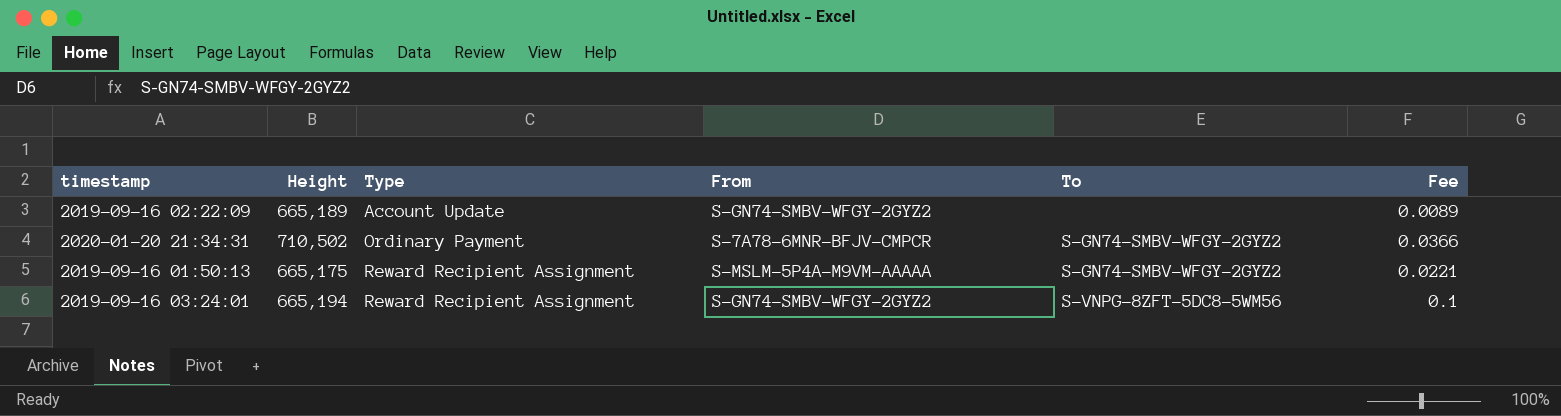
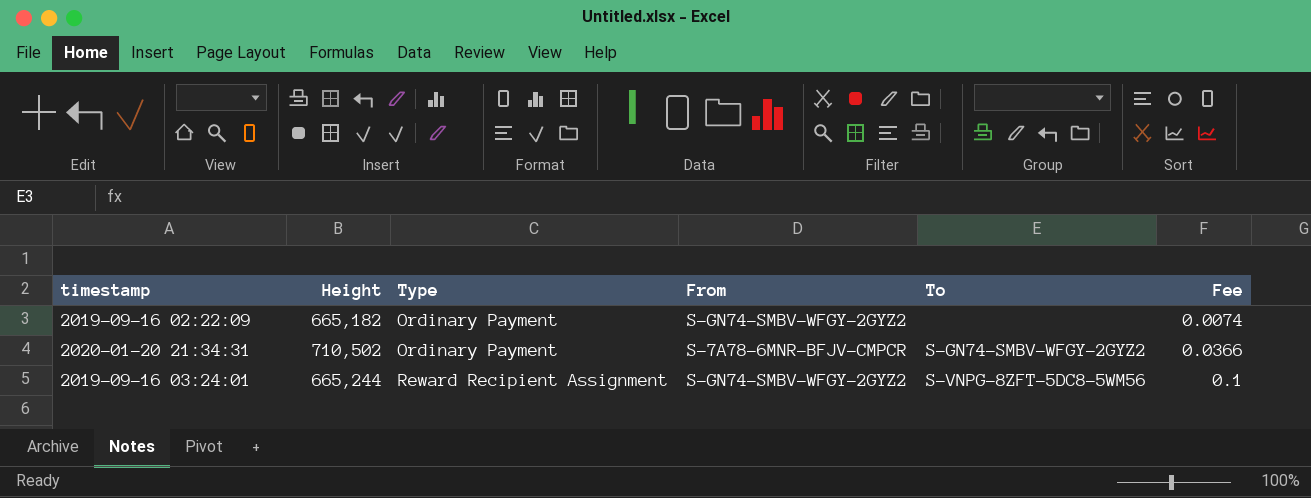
row 2019-09-16 01:50:13: 665,175 | Reward Recipient Assignment | S-MSLM-5P4A-M9VM-AAAAA | S-GN74-SMBV-WFGY-2GYZ2 | 0.0221 -> none
2019-09-16 02:22:09 | Height: 665,189 -> 665,182
2019-09-16 02:22:09 | Type: Account Update -> Ordinary Payment
2019-09-16 02:22:09 | Fee: 0.0089 -> 0.0074
2019-09-16 03:24:01 | Height: 665,194 -> 665,244

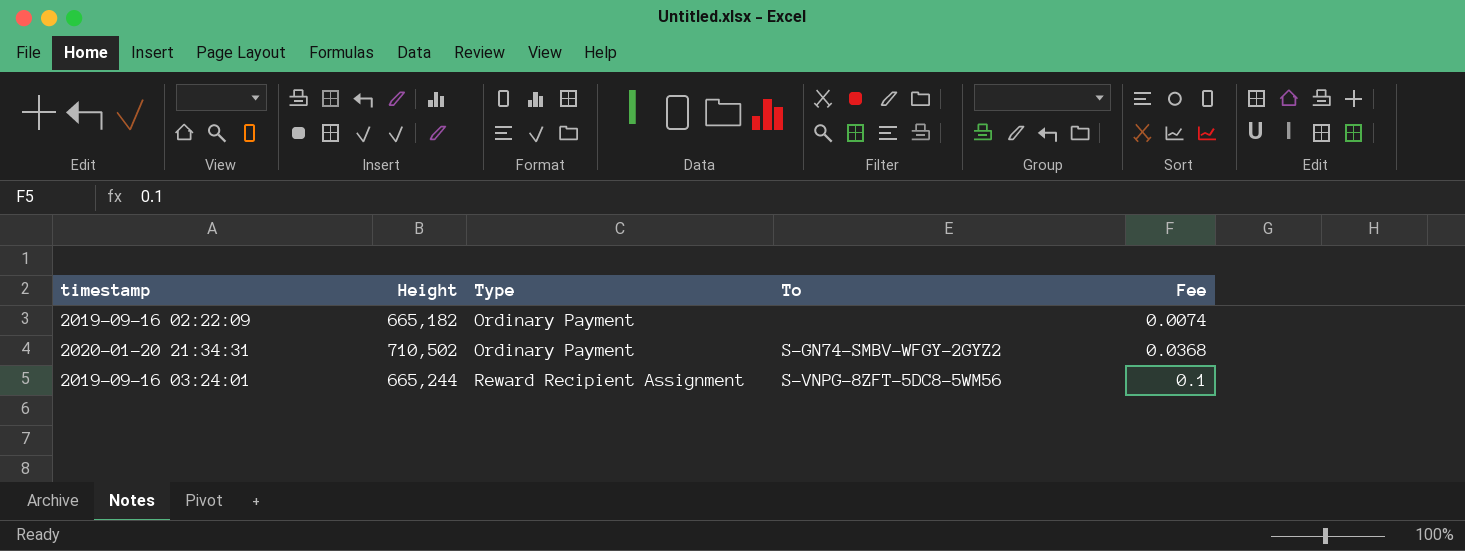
column From | position: 4 -> none
2020-01-20 21:34:31 | Fee: 0.0366 -> 0.0368

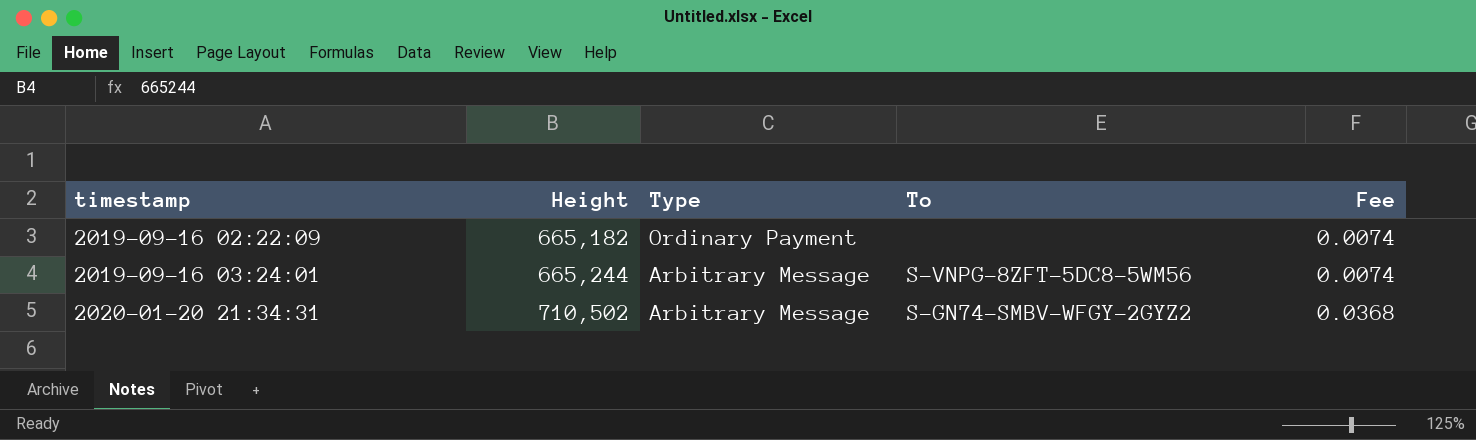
row order: Type ascending -> timestamp ascending
2019-09-16 03:24:01 | Type: Reward Recipient Assignment -> Arbitrary Message
2019-09-16 03:24:01 | Fee: 0.1 -> 0.0074
2020-01-20 21:34:31 | Type: Ordinary Payment -> Arbitrary Message

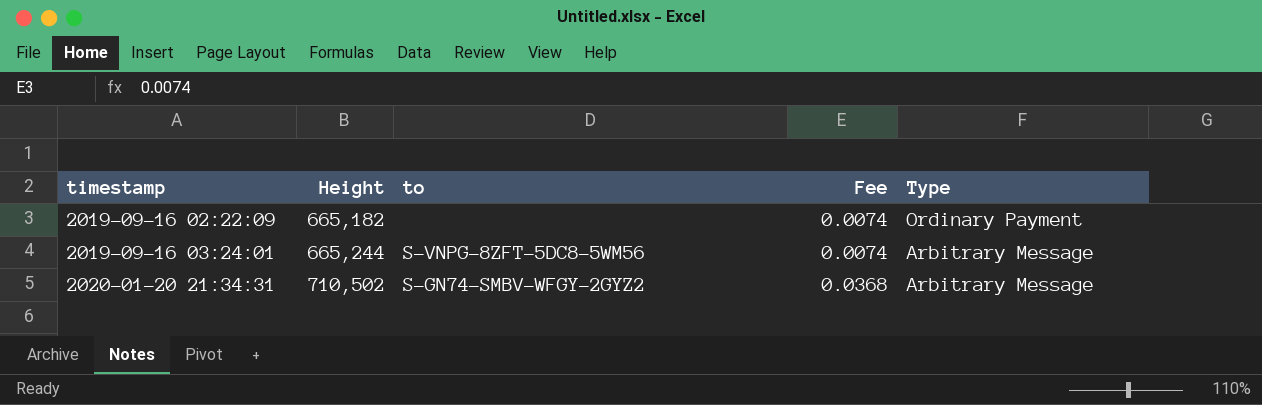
column name: To -> to
column Type | position: 3 -> 5

